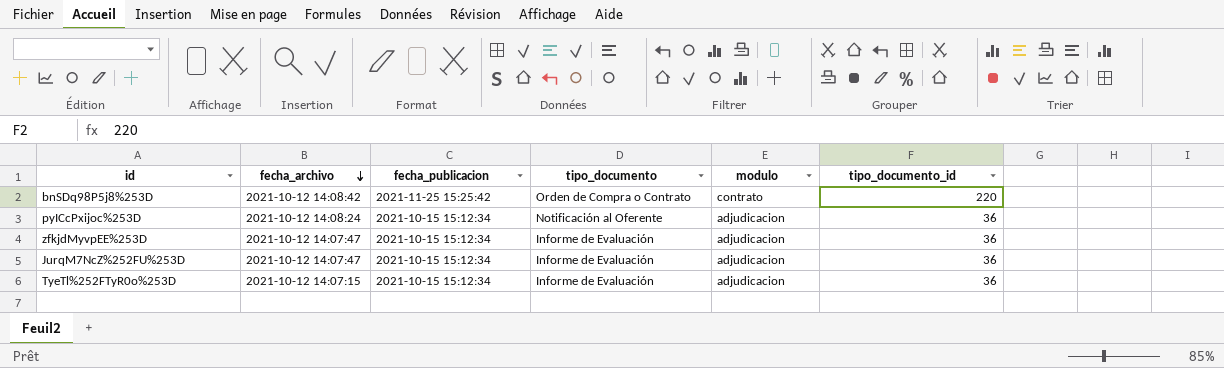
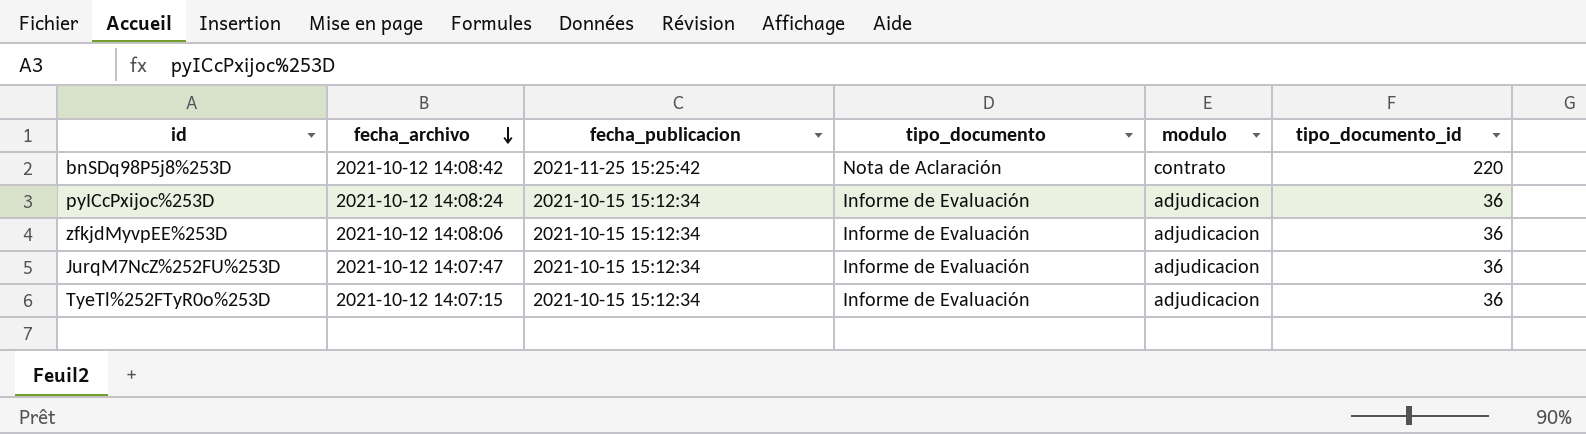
bnSDq98P5j8%253D | tipo_documento: Orden de Compra o Contrato -> Nota de Aclaración
pyICcPxijoc%253D | tipo_documento: Notificación al Oferente -> Informe de Evaluación
zfkjdMyvpEE%253D | fecha_archivo: 2021-10-12 14:07:47 -> 2021-10-12 14:08:06

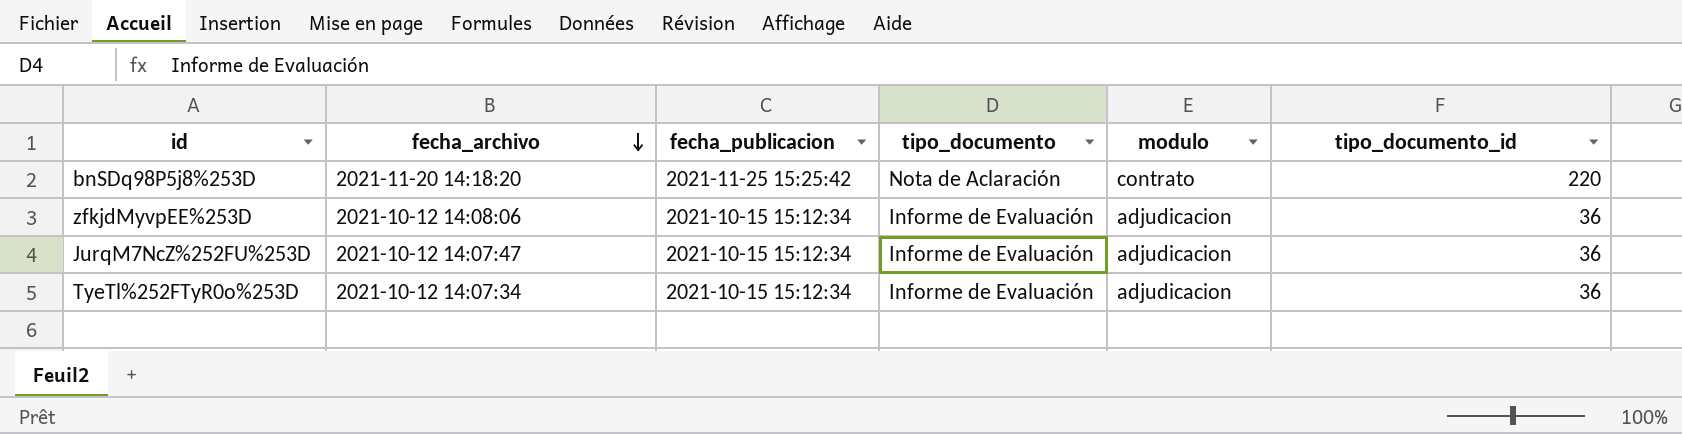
row pyICcPxijoc%253D: 2021-10-12 14:08:24 | 2021-10-15 15:12:34 | Informe de Evaluación | adjudicacion | 36 -> none
bnSDq98P5j8%253D | fecha_archivo: 2021-10-12 14:08:42 -> 2021-11-20 14:18:20
TyeTl%252FTyR0o%253D | fecha_archivo: 2021-10-12 14:07:15 -> 2021-10-12 14:07:34

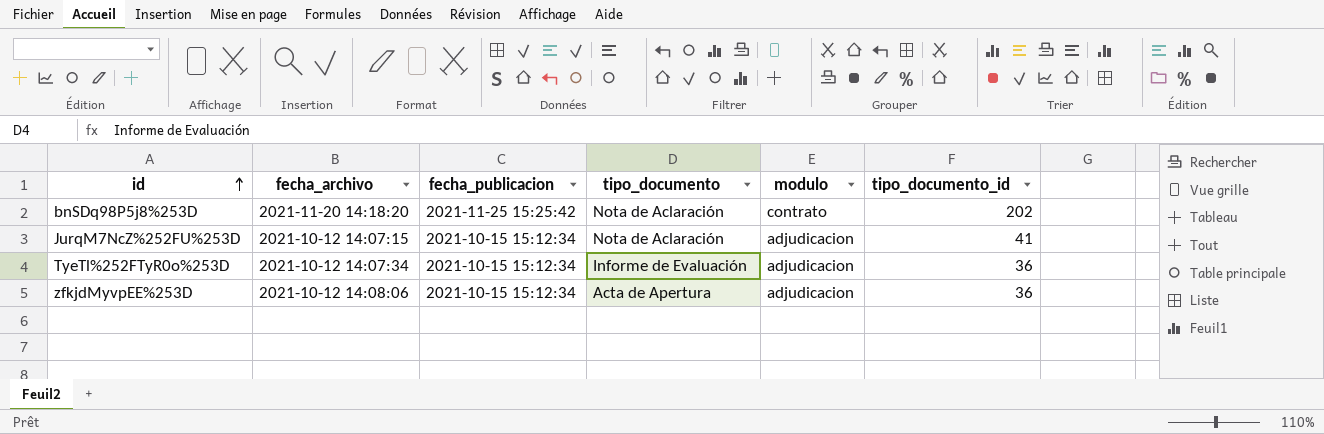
row order: fecha_archivo descending -> id ascending
bnSDq98P5j8%253D | tipo_documento_id: 220 -> 202
JurqM7NcZ%252FU%253D | fecha_archivo: 2021-10-12 14:07:47 -> 2021-10-12 14:07:15
JurqM7NcZ%252FU%253D | tipo_documento: Informe de Evaluación -> Nota de Aclaración
JurqM7NcZ%252FU%253D | tipo_documento_id: 36 -> 41
zfkjdMyvpEE%253D | tipo_documento: Informe de Evaluación -> Acta de Apertura

